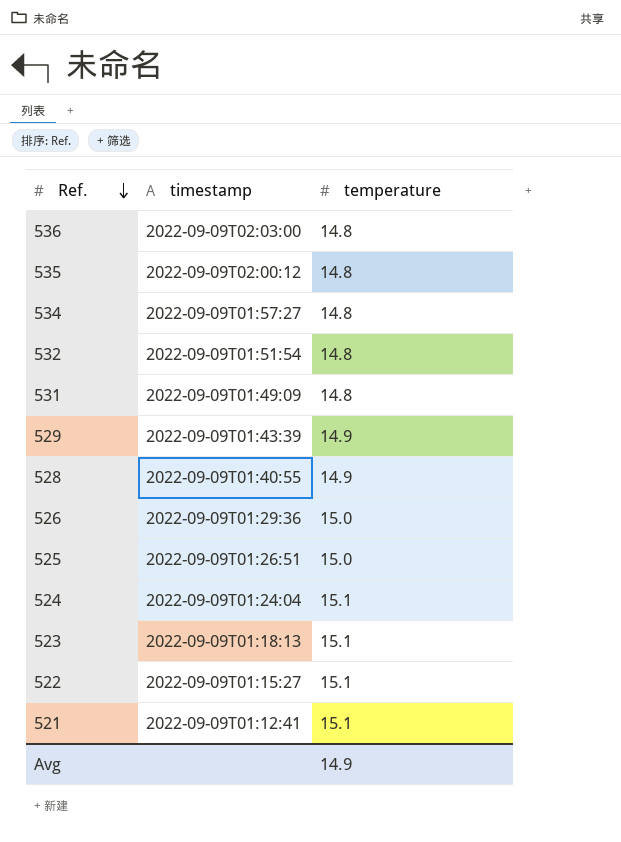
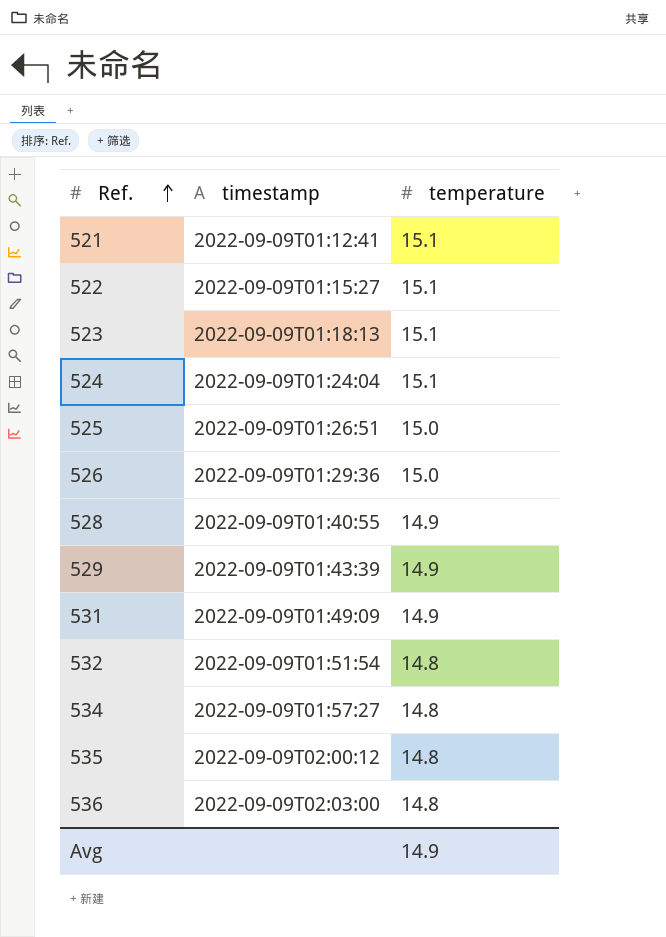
row order: Ref. descending -> Ref. ascending
531 | temperature: 14.8 -> 14.9

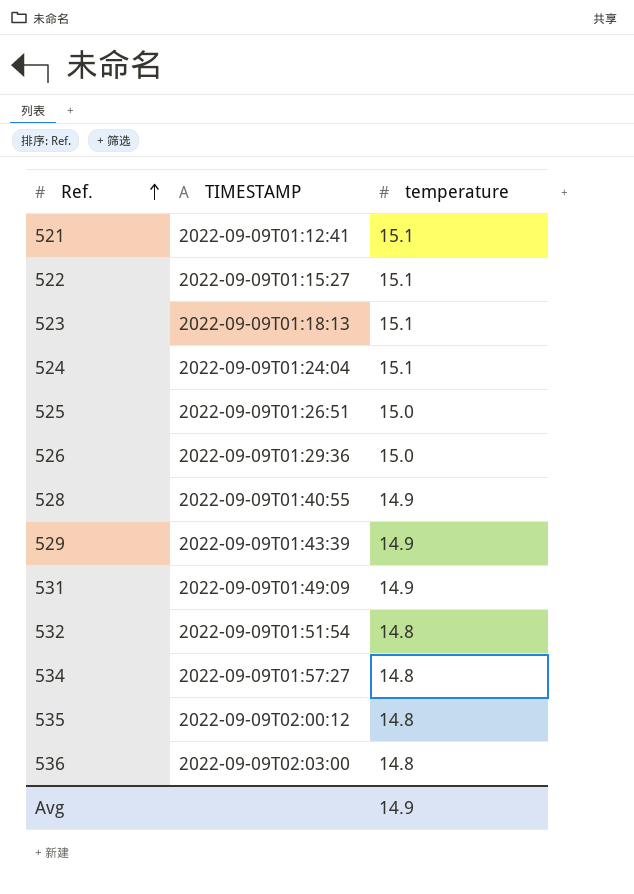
column name: timestamp -> TIMESTAMP

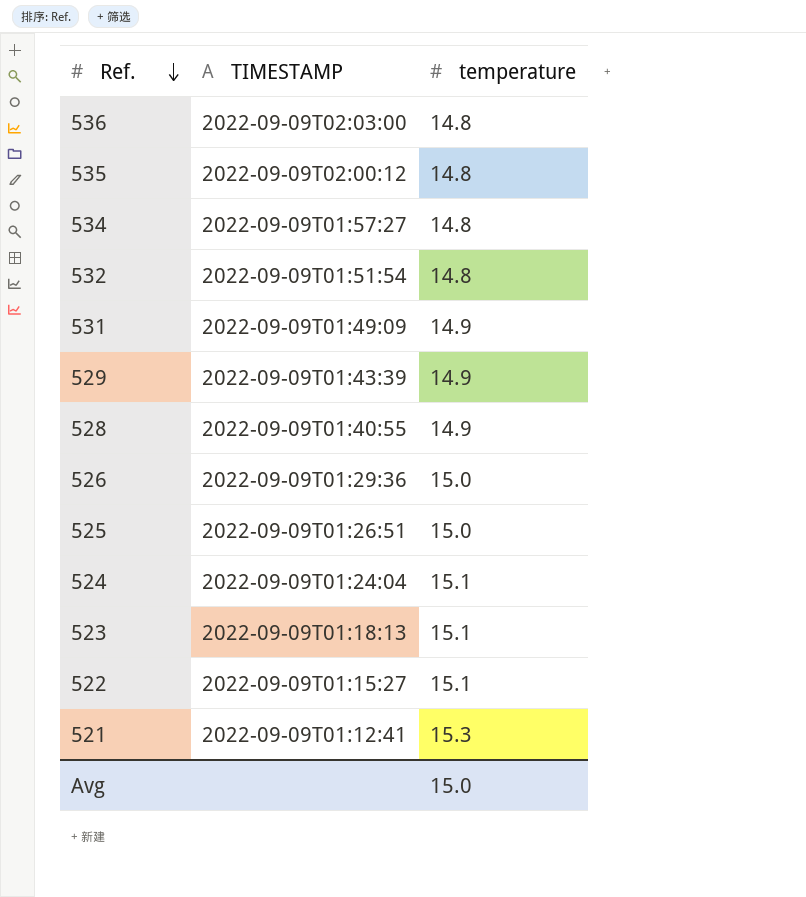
row order: Ref. ascending -> Ref. descending
521 | temperature: 15.1 -> 15.3
Avg | temperature: 14.9 -> 15.0

